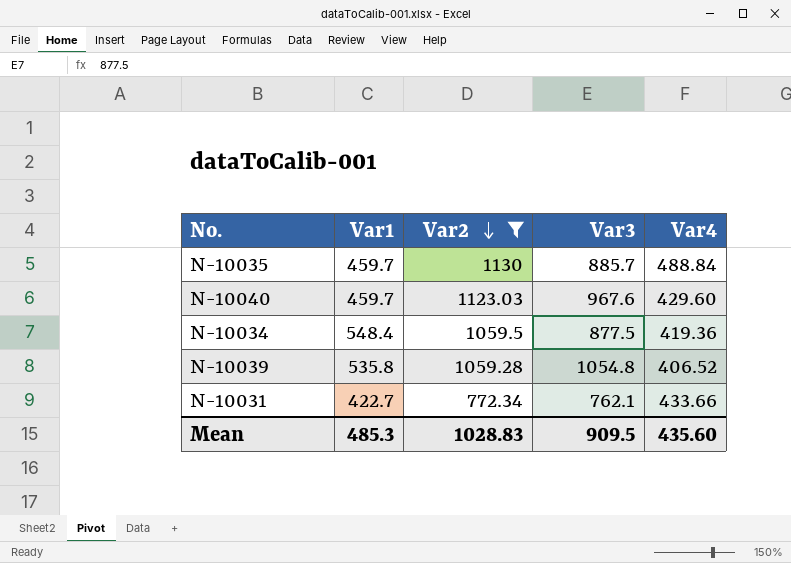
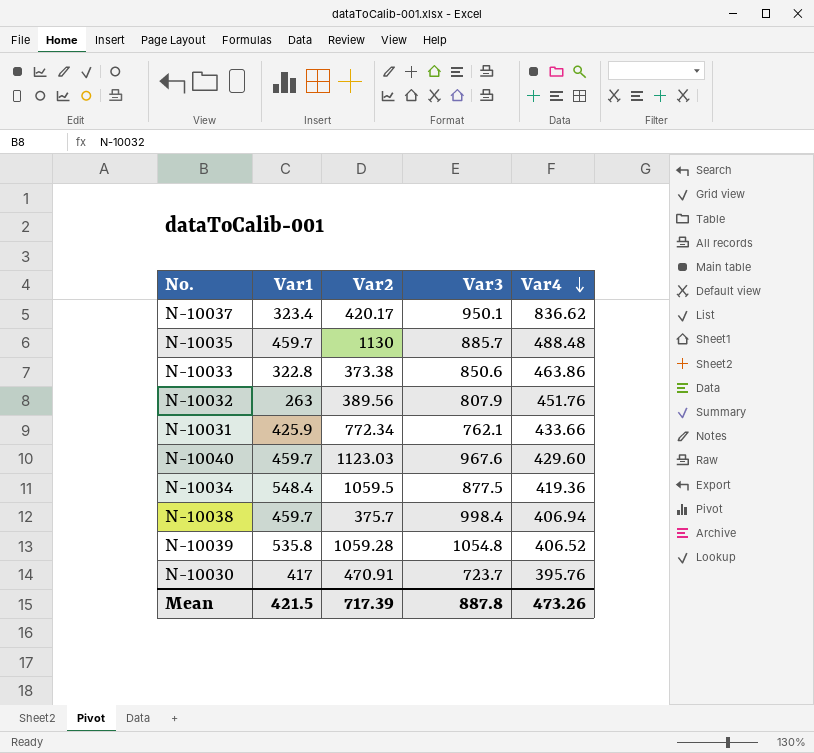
filter: Var2 >= 772.34 -> none
row order: Var2 descending -> Var4 descending
N-10035 | Var4: 488.84 -> 488.48
N-10031 | Var1: 422.7 -> 425.9
Mean | Var1: 485.3 -> 421.5
Mean | Var2: 1028.83 -> 717.39
Mean | Var3: 909.5 -> 887.8
Mean | Var4: 435.60 -> 473.26

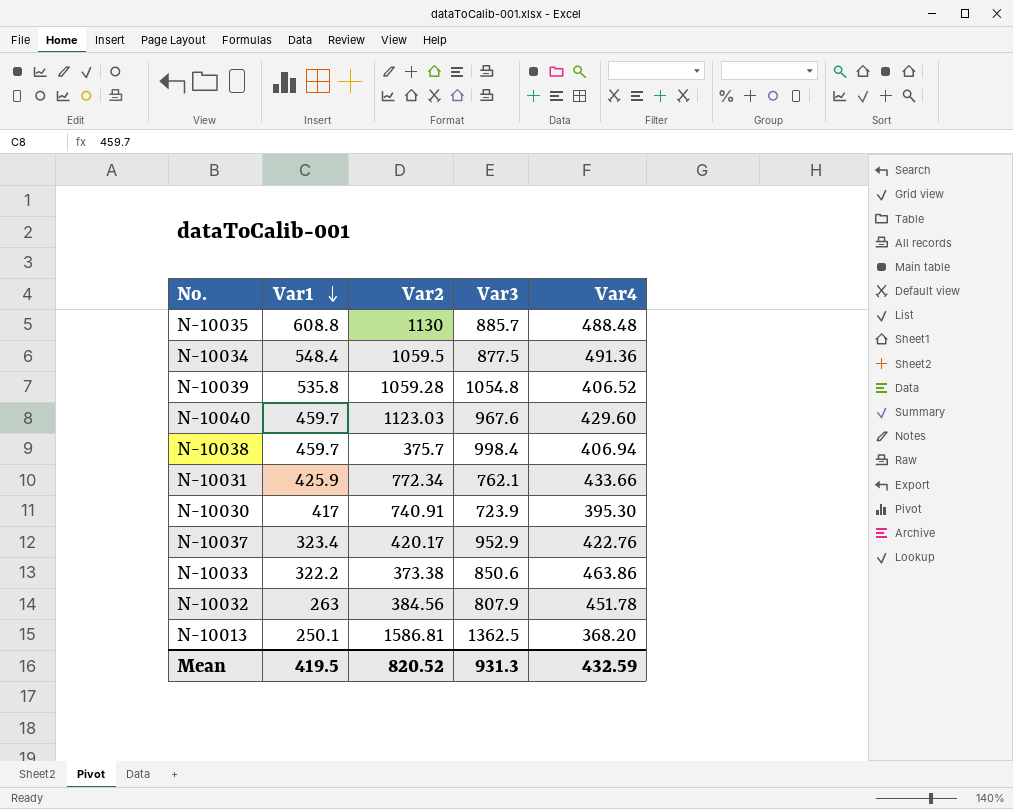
row order: Var4 descending -> Var1 descending
N-10035 | Var1: 459.7 -> 608.8
N-10034 | Var4: 419.36 -> 491.36
N-10030 | Var2: 470.91 -> 740.91
N-10030 | Var3: 723.7 -> 723.9
N-10030 | Var4: 395.76 -> 395.30
N-10037 | Var3: 950.1 -> 952.9
N-10037 | Var4: 836.62 -> 422.76
N-10033 | Var1: 322.8 -> 322.2
N-10032 | Var2: 389.56 -> 384.56
N-10032 | Var4: 451.76 -> 451.78
row N-10013: none -> 250.1 | 1586.81 | 1362.5 | 368.20
Mean | Var1: 421.5 -> 419.5
Mean | Var2: 717.39 -> 820.52
Mean | Var3: 887.8 -> 931.3
Mean | Var4: 473.26 -> 432.59

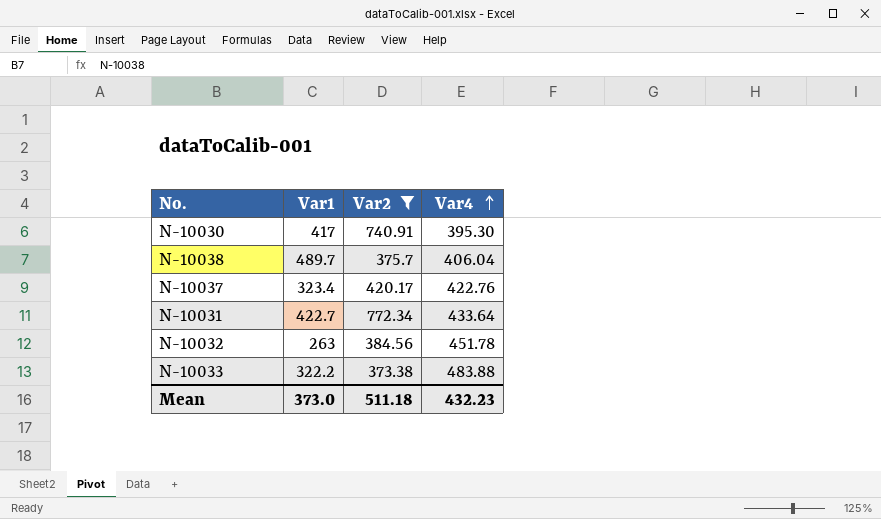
filter: none -> Var2 <= 772.34
row order: Var1 descending -> Var4 ascending
column Var3 | position: 4 -> none
N-10038 | Var1: 459.7 -> 489.7
N-10038 | Var4: 406.94 -> 406.04
N-10031 | Var1: 425.9 -> 422.7
N-10031 | Var4: 433.66 -> 433.64
N-10033 | Var4: 463.86 -> 483.88
Mean | Var1: 419.5 -> 373.0
Mean | Var2: 820.52 -> 511.18
Mean | Var4: 432.59 -> 432.23

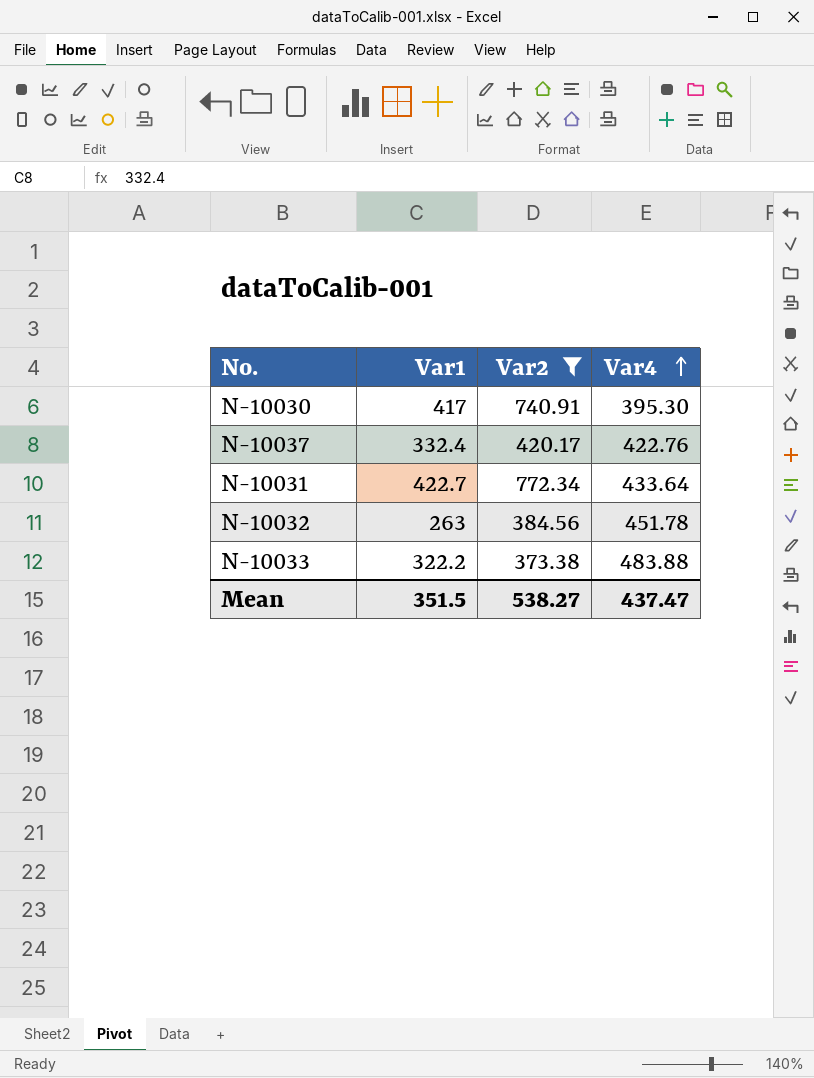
row N-10038: 489.7 | 375.7 | 406.04 -> none
N-10037 | Var1: 323.4 -> 332.4
Mean | Var1: 373.0 -> 351.5
Mean | Var2: 511.18 -> 538.27
Mean | Var4: 432.23 -> 437.47

